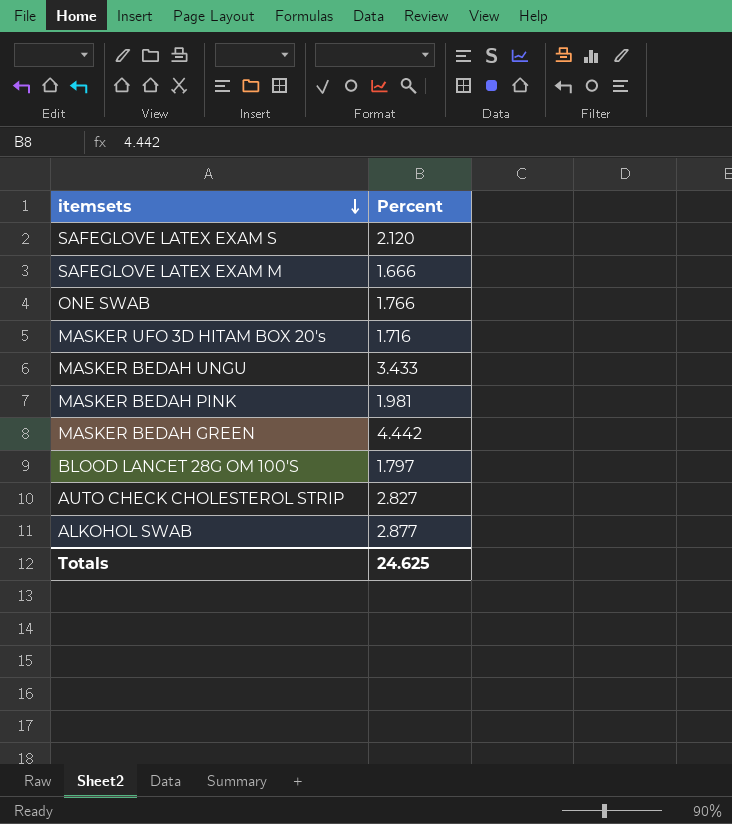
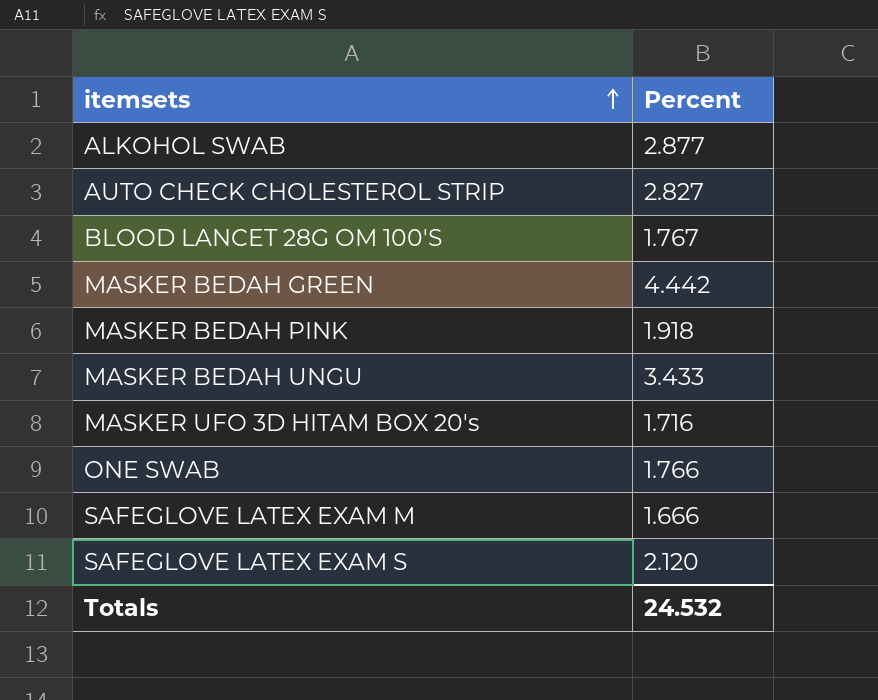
row order: itemsets descending -> itemsets ascending
BLOOD LANCET 28G OM 100'S | Percent: 1.797 -> 1.767
MASKER BEDAH PINK | Percent: 1.981 -> 1.918
Totals | Percent: 24.625 -> 24.532

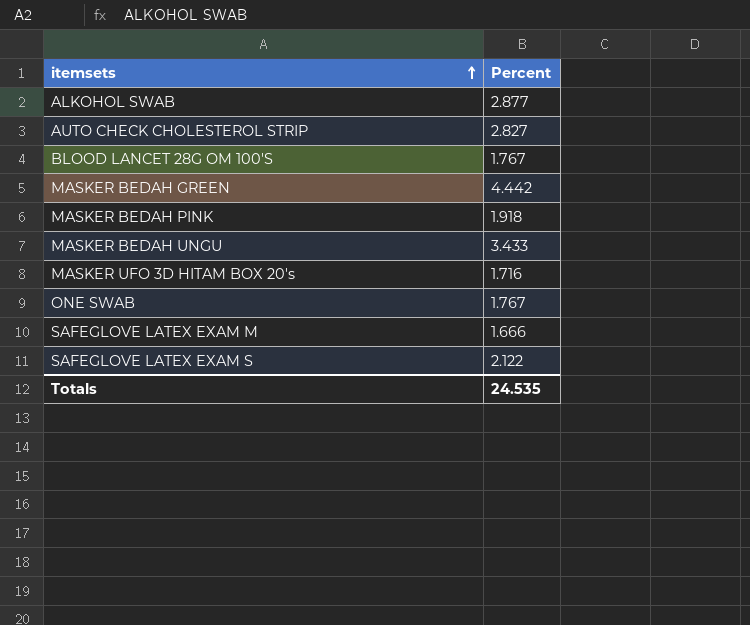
ONE SWAB | Percent: 1.766 -> 1.767
SAFEGLOVE LATEX EXAM S | Percent: 2.120 -> 2.122
Totals | Percent: 24.532 -> 24.535

